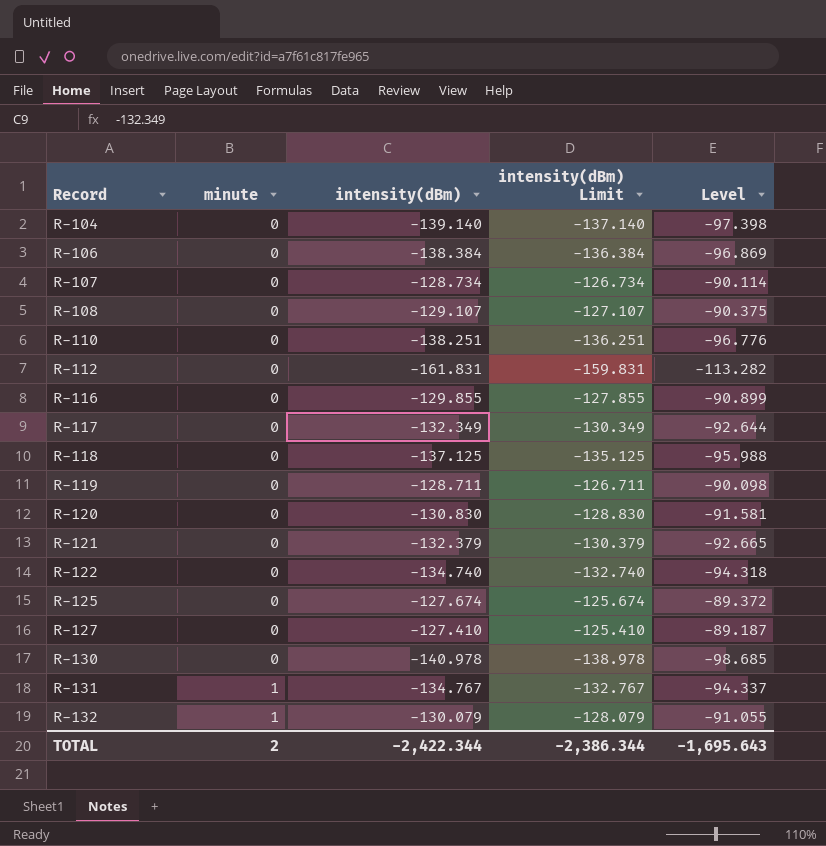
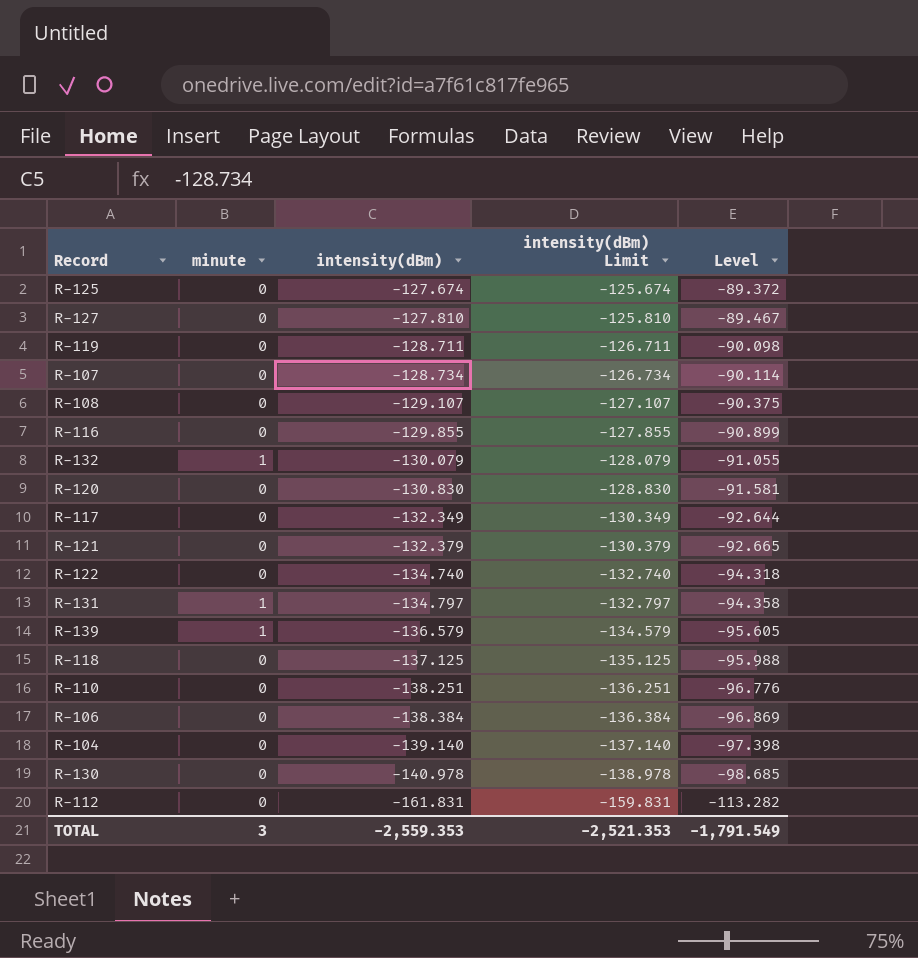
row order: Record ascending -> intensity(dBm) descending
R-127 | intensity(dBm): -127.410 -> -127.810
R-127 | intensity(dBm) Limit: -125.410 -> -125.810
R-127 | Level: -89.187 -> -89.467
R-131 | intensity(dBm): -134.767 -> -134.797
R-131 | intensity(dBm) Limit: -132.767 -> -132.797
R-131 | Level: -94.337 -> -94.358
row R-139: none -> 1 | -136.579 | -134.579 | -95.605
TOTAL | minute: 2 -> 3
TOTAL | intensity(dBm): -2,422.344 -> -2,559.353
TOTAL | intensity(dBm) Limit: -2,386.344 -> -2,521.353
TOTAL | Level: -1,695.643 -> -1,791.549

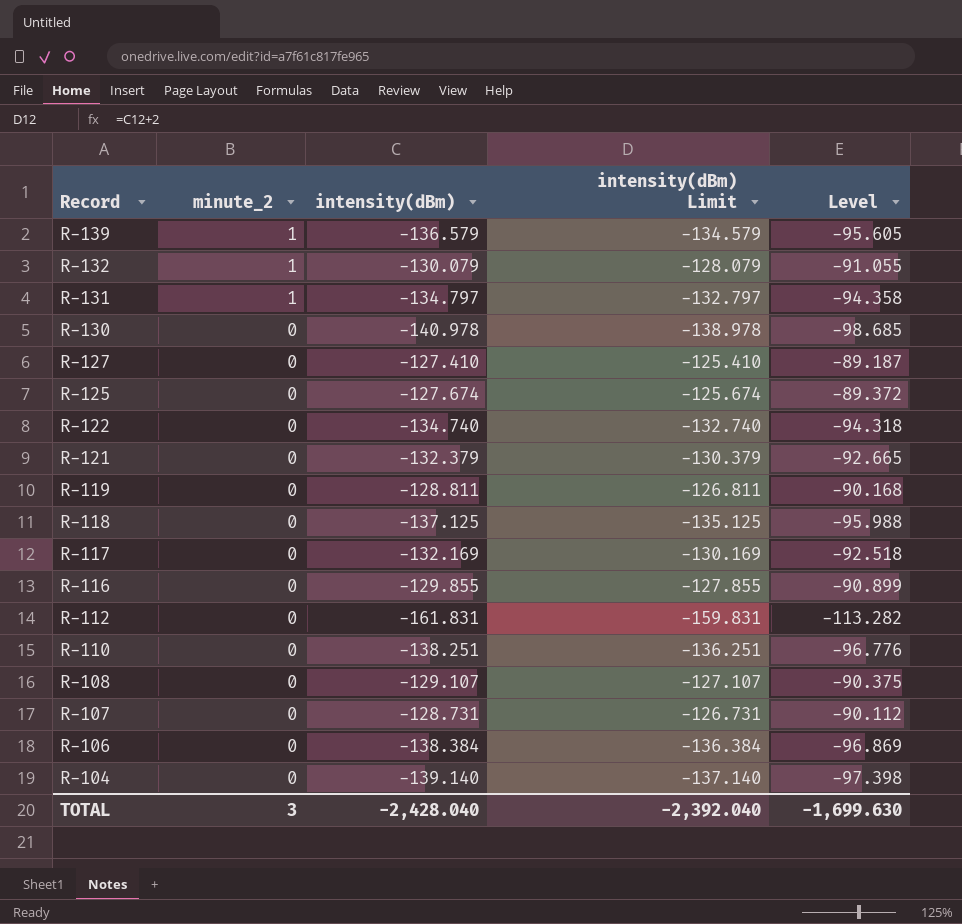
row order: intensity(dBm) descending -> Record descending
column name: minute -> minute_2
row R-120: 0 | -130.830 | -128.830 | -91.581 -> none
R-127 | intensity(dBm): -127.810 -> -127.410
R-127 | intensity(dBm) Limit: -125.810 -> -125.410
R-127 | Level: -89.467 -> -89.187
R-119 | intensity(dBm): -128.711 -> -128.811
R-119 | intensity(dBm) Limit: -126.711 -> -126.811
R-119 | Level: -90.098 -> -90.168
R-117 | intensity(dBm): -132.349 -> -132.169
R-117 | intensity(dBm) Limit: -130.349 -> -130.169
R-117 | Level: -92.644 -> -92.518
R-107 | intensity(dBm): -128.734 -> -128.731
R-107 | intensity(dBm) Limit: -126.734 -> -126.731
R-107 | Level: -90.114 -> -90.112
TOTAL | intensity(dBm): -2,559.353 -> -2,428.040
TOTAL | intensity(dBm) Limit: -2,521.353 -> -2,392.040
TOTAL | Level: -1,791.549 -> -1,699.630

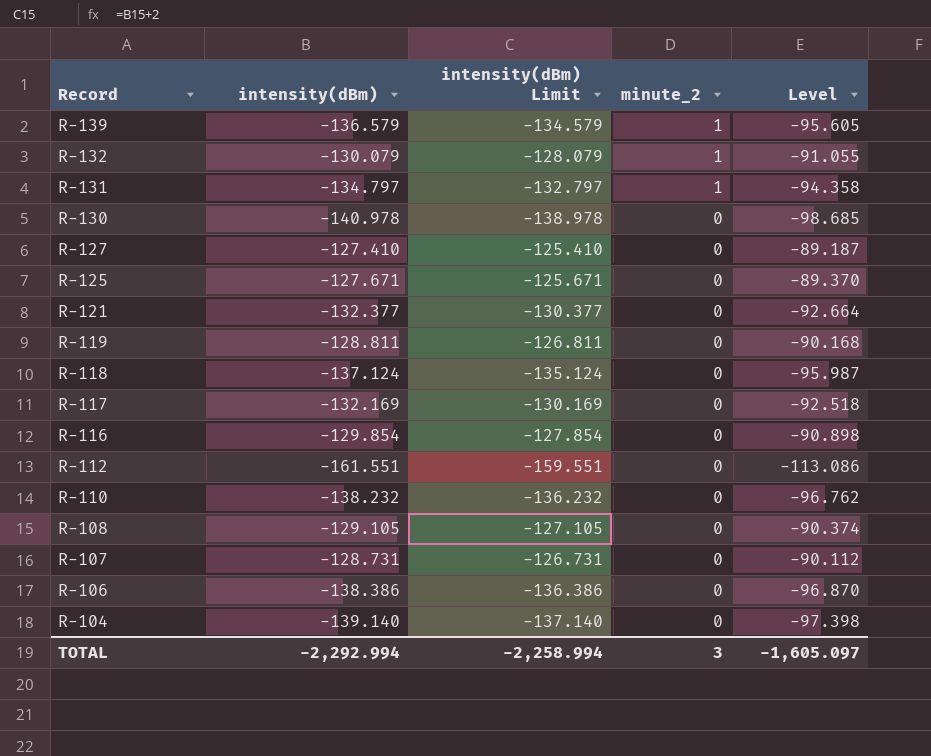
column minute_2 | position: 2 -> 4
row R-122: 0 | -134.740 | -132.740 | -94.318 -> none
R-125 | intensity(dBm): -127.674 -> -127.671
R-125 | intensity(dBm) Limit: -125.674 -> -125.671
R-125 | Level: -89.372 -> -89.370
R-121 | intensity(dBm): -132.379 -> -132.377
R-121 | intensity(dBm) Limit: -130.379 -> -130.377
R-121 | Level: -92.665 -> -92.664
R-118 | intensity(dBm): -137.125 -> -137.124
R-118 | intensity(dBm) Limit: -135.125 -> -135.124
R-118 | Level: -95.988 -> -95.987
R-116 | intensity(dBm): -129.855 -> -129.854
R-116 | intensity(dBm) Limit: -127.855 -> -127.854
R-116 | Level: -90.899 -> -90.898
R-112 | intensity(dBm): -161.831 -> -161.551
R-112 | intensity(dBm) Limit: -159.831 -> -159.551
R-112 | Level: -113.282 -> -113.086
R-110 | intensity(dBm): -138.251 -> -138.232
R-110 | intensity(dBm) Limit: -136.251 -> -136.232
R-110 | Level: -96.776 -> -96.762
R-108 | intensity(dBm): -129.107 -> -129.105
R-108 | intensity(dBm) Limit: -127.107 -> -127.105
R-108 | Level: -90.375 -> -90.374
R-106 | intensity(dBm): -138.384 -> -138.386
R-106 | intensity(dBm) Limit: -136.384 -> -136.386
R-106 | Level: -96.869 -> -96.870
TOTAL | intensity(dBm): -2,428.040 -> -2,292.994
TOTAL | intensity(dBm) Limit: -2,392.040 -> -2,258.994
TOTAL | Level: -1,699.630 -> -1,605.097

